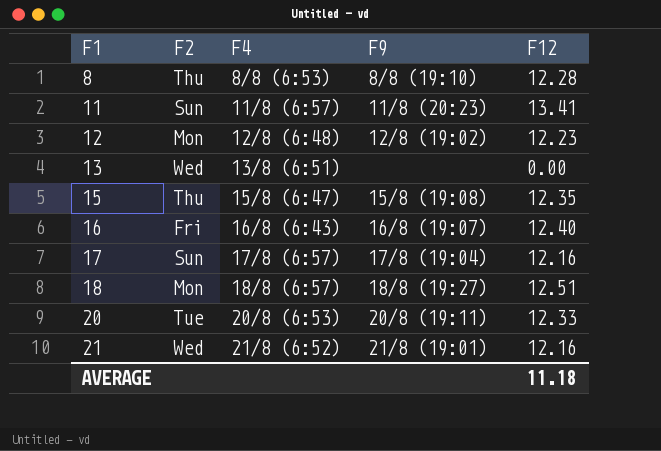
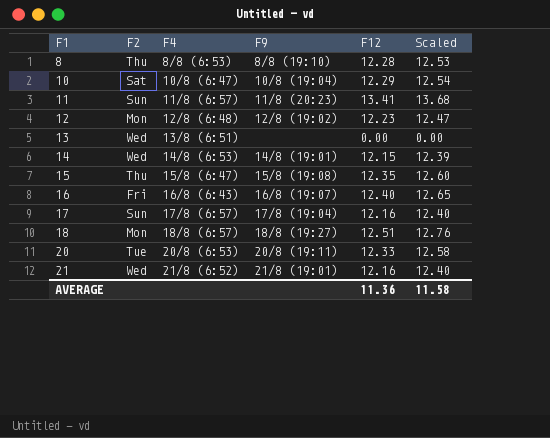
column Scaled | formula: none -> [F12] * 1.02
row 10: none -> Sat | 10/8 (6:47) | 10/8 (19:04) | 12.29 | 12.54
row 14: none -> Wed | 14/8 (6:53) | 14/8 (19:01) | 12.15 | 12.39
AVERAGE | F12: 11.18 -> 11.36

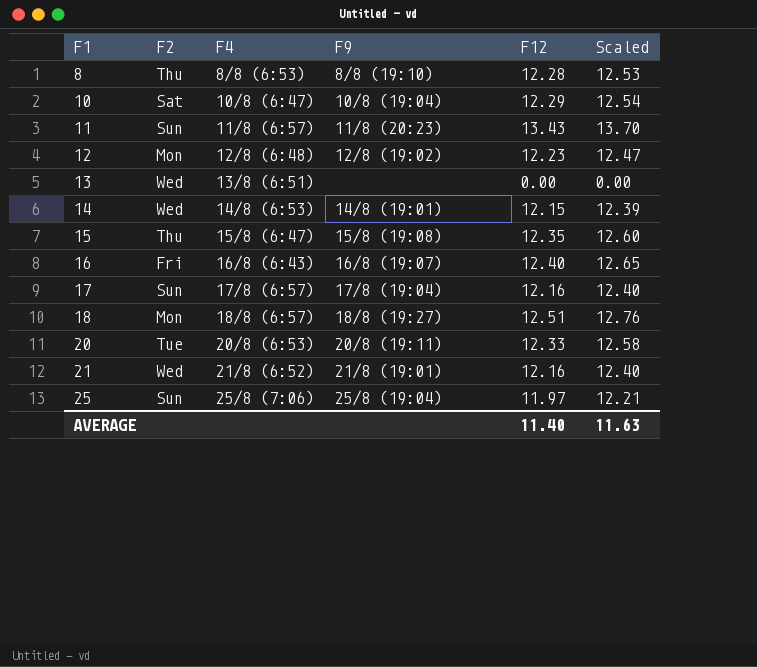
11 | F12: 13.41 -> 13.43
11 | Scaled: 13.68 -> 13.70
row 25: none -> Sun | 25/8 (7:06) | 25/8 (19:04) | 11.97 | 12.21
AVERAGE | F12: 11.36 -> 11.40
AVERAGE | Scaled: 11.58 -> 11.63

